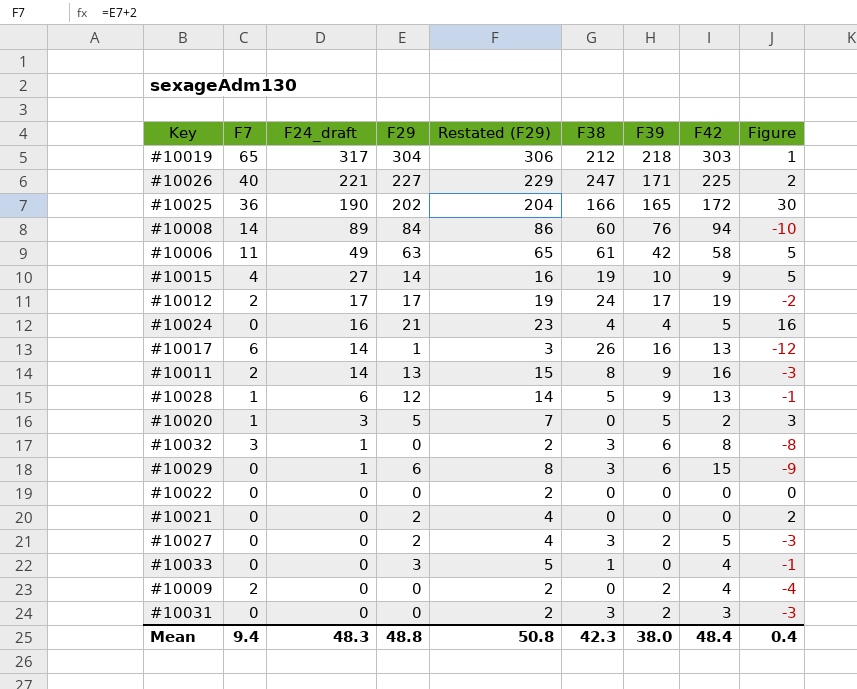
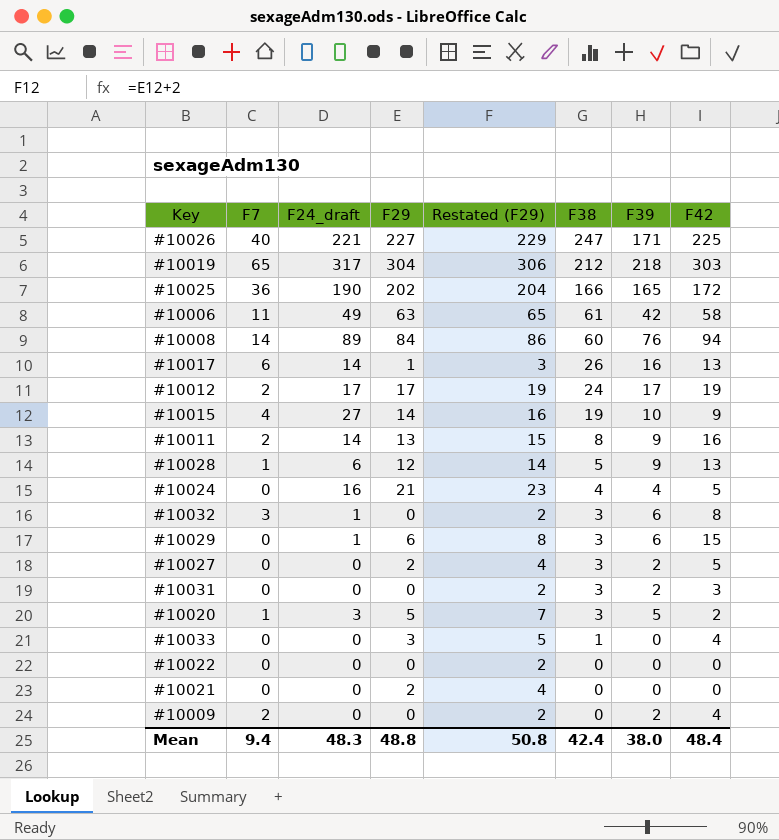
row order: F24_draft descending -> F38 descending
column Figure | formula: [F29] - [F42] -> none
#10020 | F38: 0 -> 3
Mean | F38: 42.3 -> 42.4

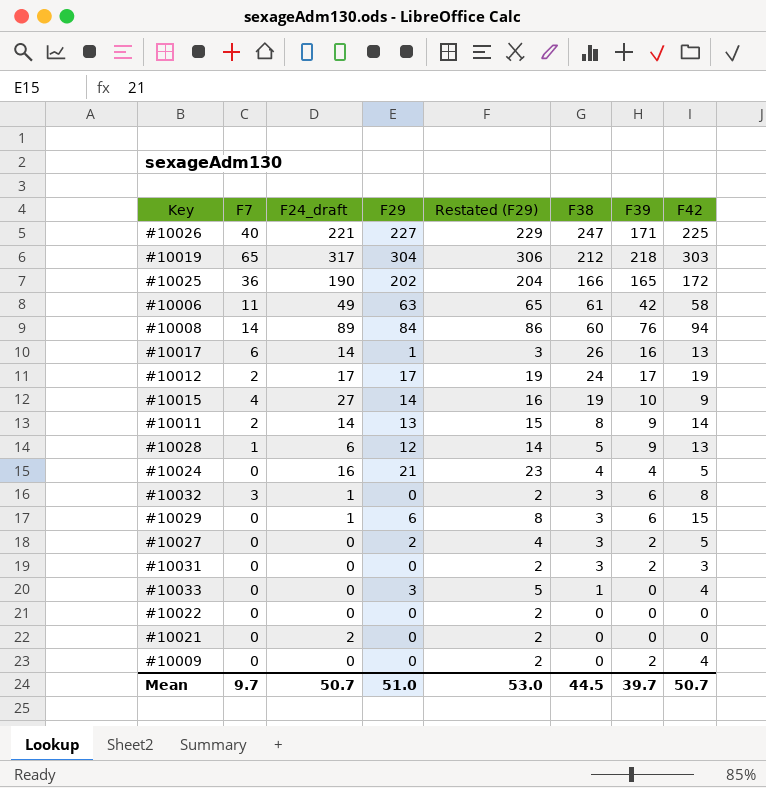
row #10020: 1 | 3 | 5 | 7 | 3 | 5 | 2 -> none
#10011 | F42: 16 -> 14
#10021 | F24_draft: 0 -> 2
#10021 | F29: 2 -> 0
#10021 | Restated (F29): 4 -> 2
#10009 | F7: 2 -> 0
Mean | F7: 9.4 -> 9.7
Mean | F24_draft: 48.3 -> 50.7
Mean | F29: 48.8 -> 51.0
Mean | Restated (F29): 50.8 -> 53.0
Mean | F38: 42.4 -> 44.5
Mean | F39: 38.0 -> 39.7
Mean | F42: 48.4 -> 50.7

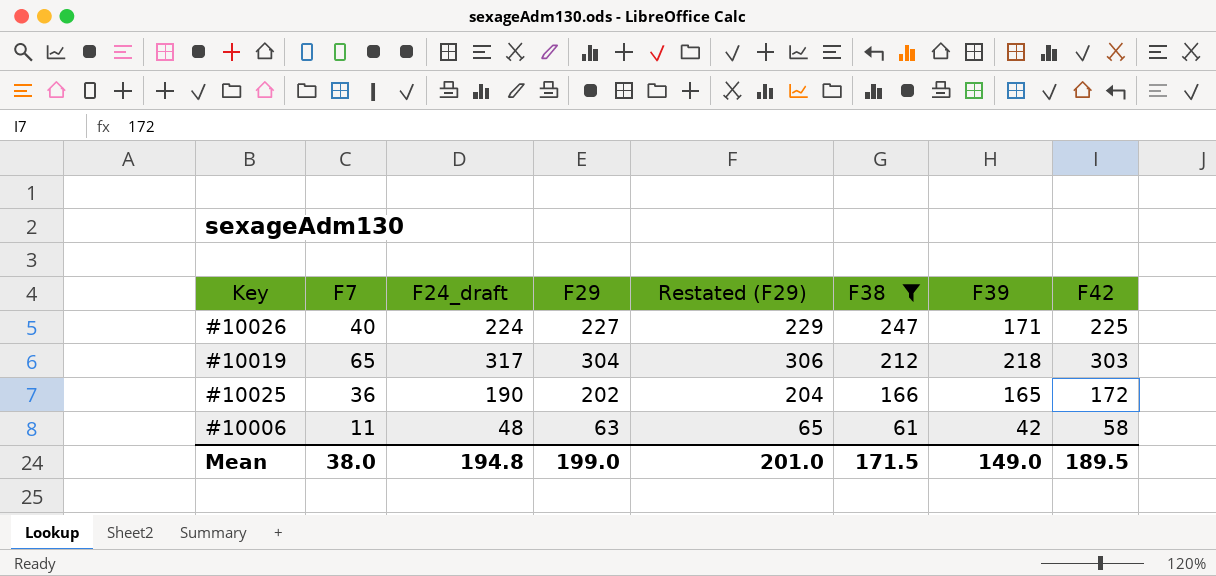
filter: none -> F38 >= 61
#10026 | F24_draft: 221 -> 224
#10006 | F24_draft: 49 -> 48
Mean | F7: 9.7 -> 38.0
Mean | F24_draft: 50.7 -> 194.8
Mean | F29: 51.0 -> 199.0
Mean | Restated (F29): 53.0 -> 201.0
Mean | F38: 44.5 -> 171.5
Mean | F39: 39.7 -> 149.0
Mean | F42: 50.7 -> 189.5

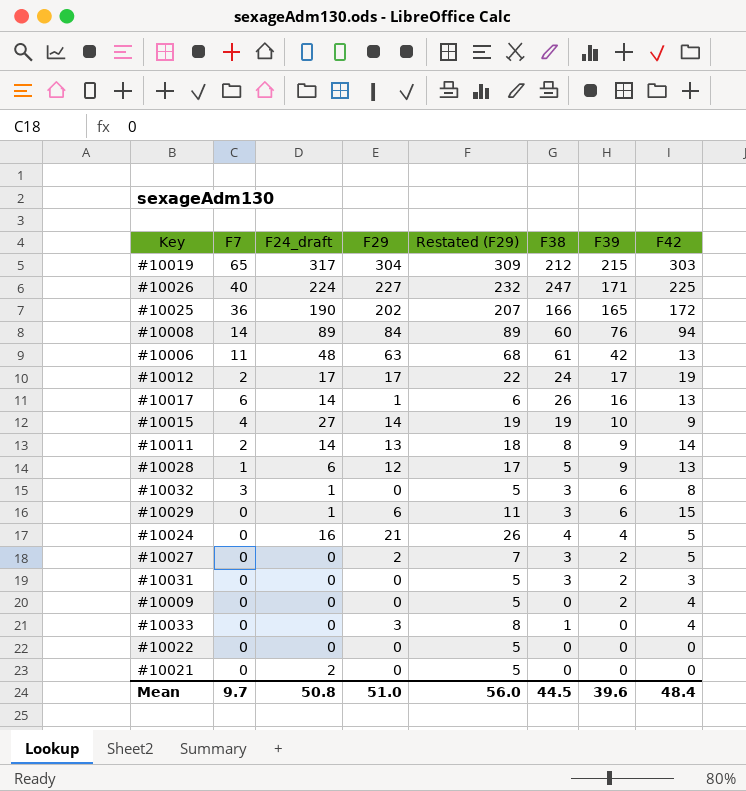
filter: F38 >= 61 -> none
row order: F38 descending -> F39 descending
column Restated (F29) | formula: [F29] + 2 -> [F29] + 5
#10019 | F39: 218 -> 215
#10006 | F42: 58 -> 13
Mean | F7: 38.0 -> 9.7
Mean | F24_draft: 194.8 -> 50.8
Mean | F29: 199.0 -> 51.0
Mean | Restated (F29): 201.0 -> 56.0
Mean | F38: 171.5 -> 44.5
Mean | F39: 149.0 -> 39.6
Mean | F42: 189.5 -> 48.4

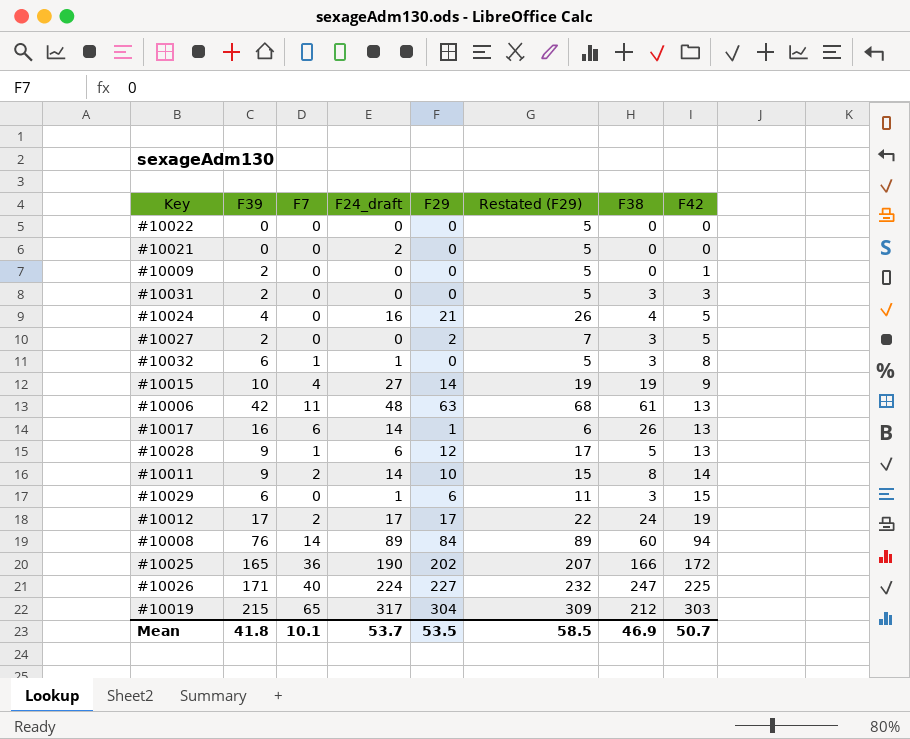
row order: F39 descending -> F42 ascending
column F39 | position: 7 -> 2
row #10033: 0 | 0 | 3 | 8 | 1 | 0 | 4 -> none
#10009 | F42: 4 -> 1
#10032 | F7: 3 -> 1
#10011 | F29: 13 -> 10
#10011 | Restated (F29): 18 -> 15
Mean | F39: 39.6 -> 41.8
Mean | F7: 9.7 -> 10.1
Mean | F24_draft: 50.8 -> 53.7
Mean | F29: 51.0 -> 53.5
Mean | Restated (F29): 56.0 -> 58.5
Mean | F38: 44.5 -> 46.9
Mean | F42: 48.4 -> 50.7

